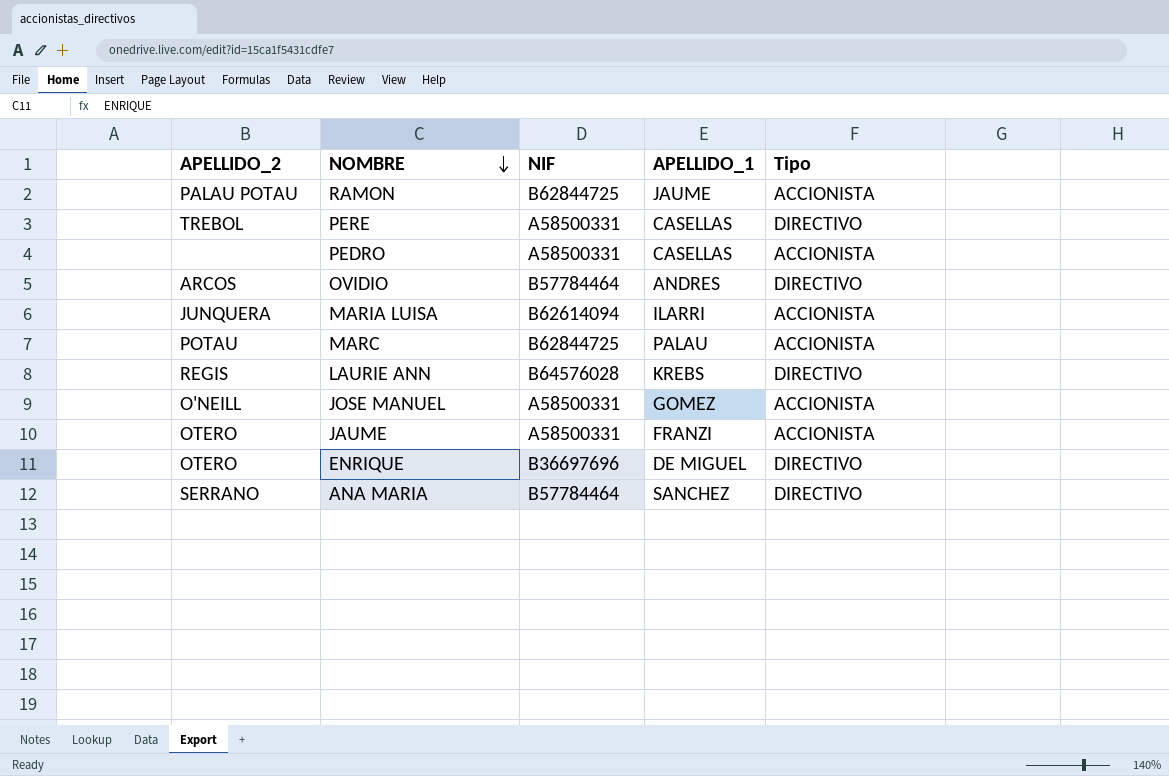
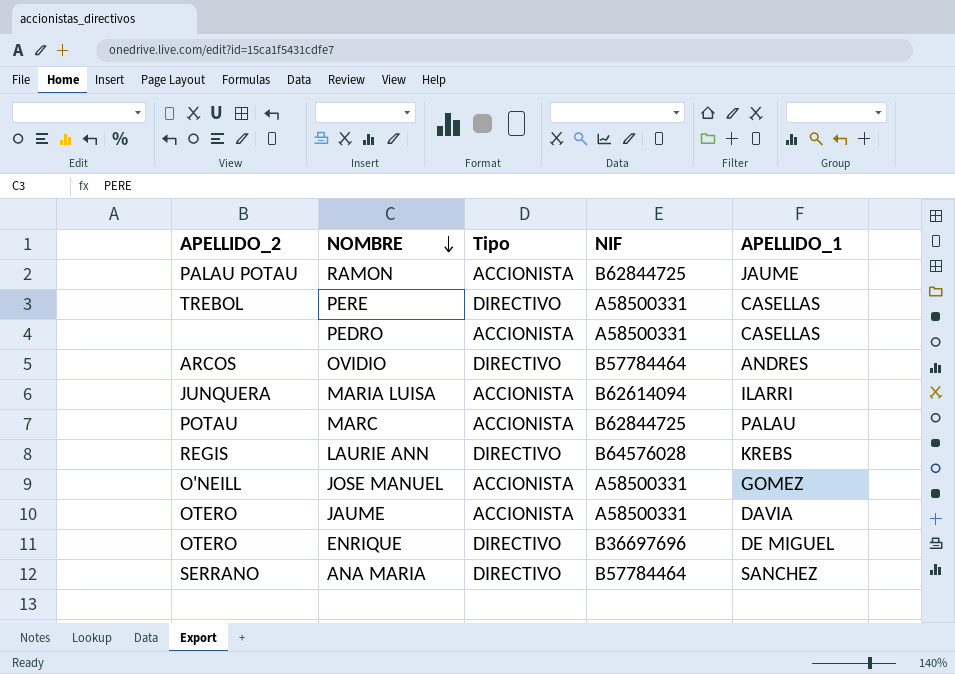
column Tipo | position: 5 -> 3
JAUME | APELLIDO_1: FRANZI -> DAVIA

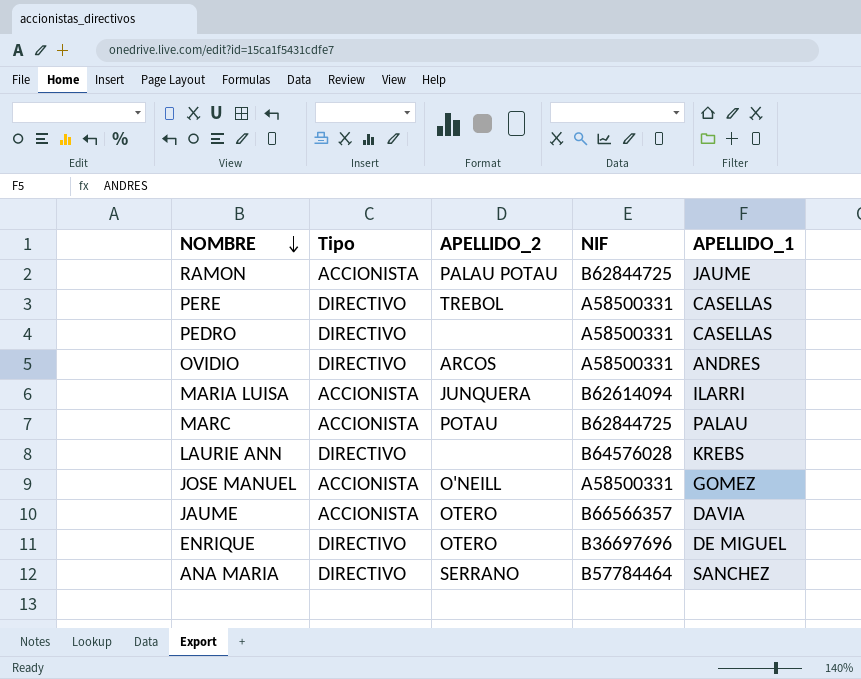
column APELLIDO_2 | position: 1 -> 3
PEDRO | Tipo: ACCIONISTA -> DIRECTIVO
OVIDIO | NIF: B57784464 -> A58500331
LAURIE ANN | APELLIDO_2: REGIS -> none
JAUME | NIF: A58500331 -> B66566357

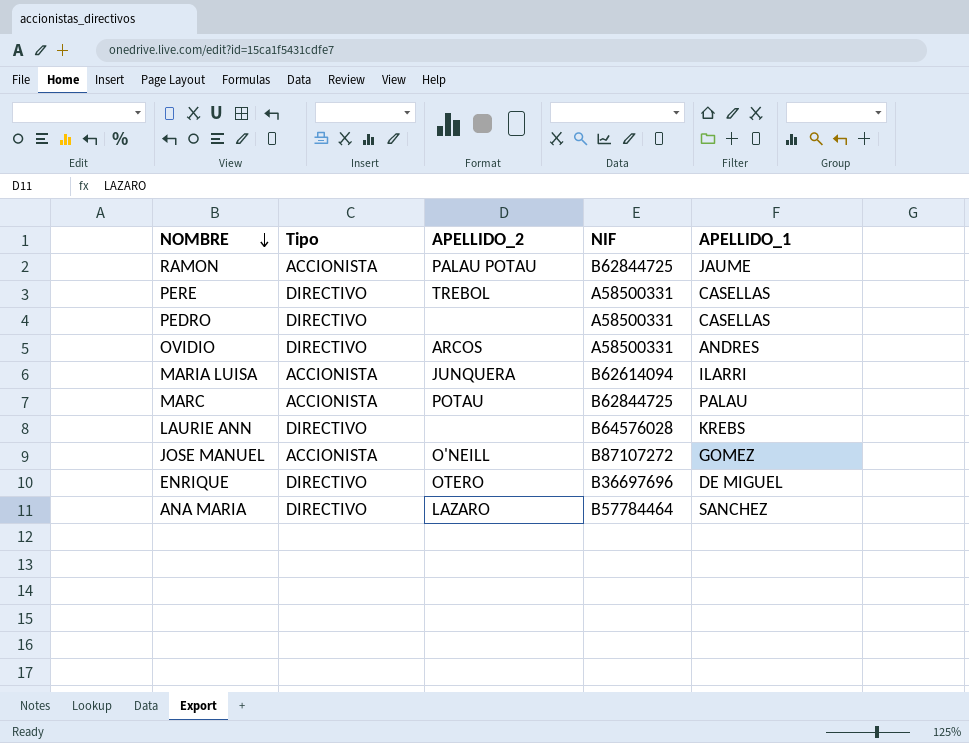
row JAUME: ACCIONISTA | OTERO | B66566357 | DAVIA -> none
JOSE MANUEL | NIF: A58500331 -> B87107272
ANA MARIA | APELLIDO_2: SERRANO -> LAZARO

